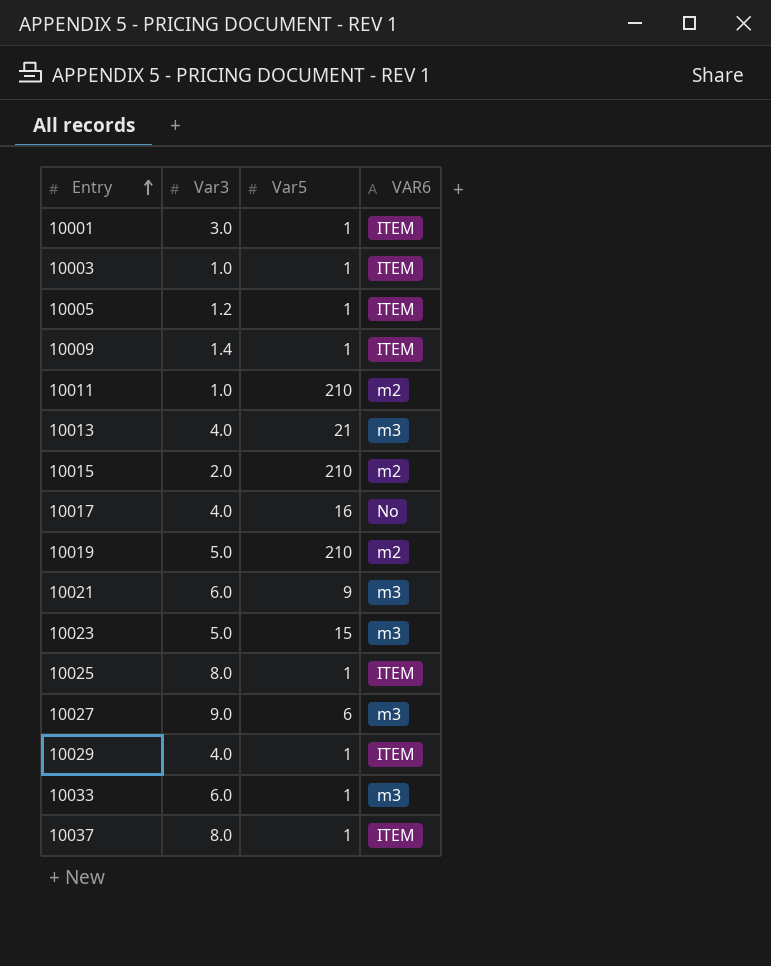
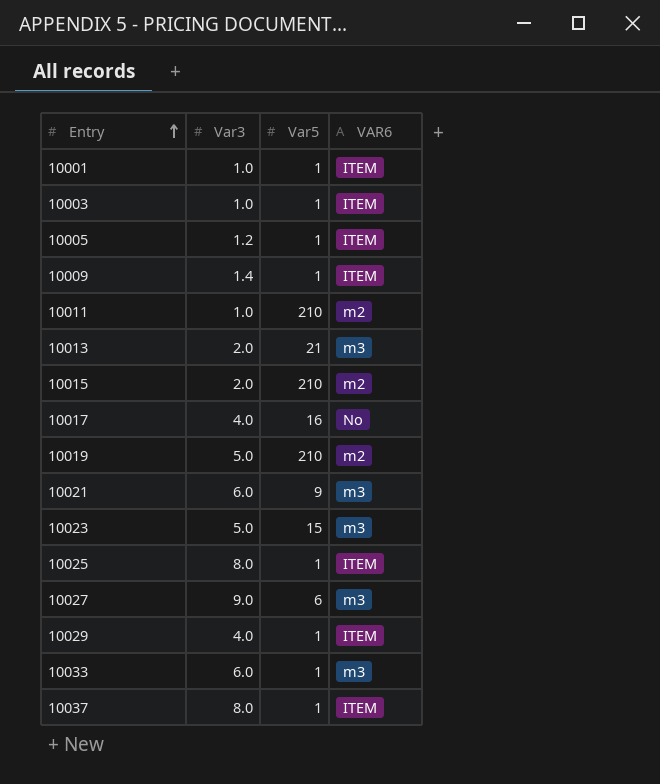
10001 | Var3: 3.0 -> 1.0
10013 | Var3: 4.0 -> 2.0

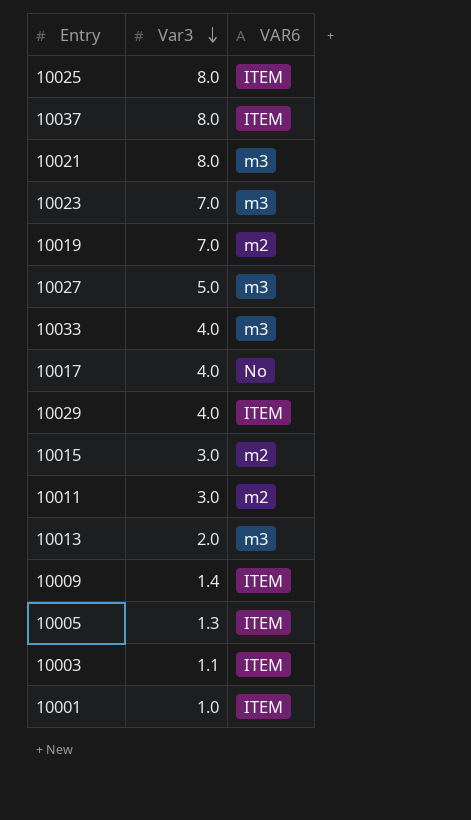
row order: Entry ascending -> Var3 descending
column Var5 | position: 3 -> none
10021 | Var3: 6.0 -> 8.0
10023 | Var3: 5.0 -> 7.0
10019 | Var3: 5.0 -> 7.0
10027 | Var3: 9.0 -> 5.0
10033 | Var3: 6.0 -> 4.0
10015 | Var3: 2.0 -> 3.0
10011 | Var3: 1.0 -> 3.0
10005 | Var3: 1.2 -> 1.3
10003 | Var3: 1.0 -> 1.1

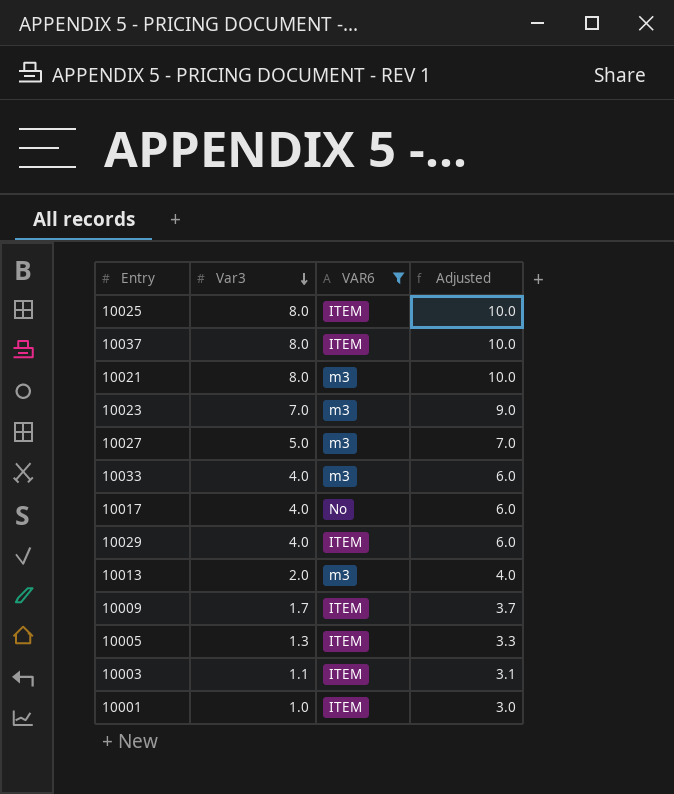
filter: none -> VAR6 != m2
column Adjusted | formula: none -> [Var3] + 2
10009 | Var3: 1.4 -> 1.7

